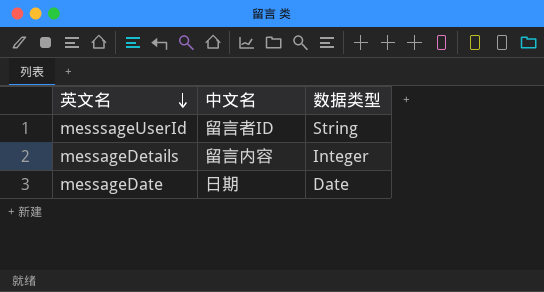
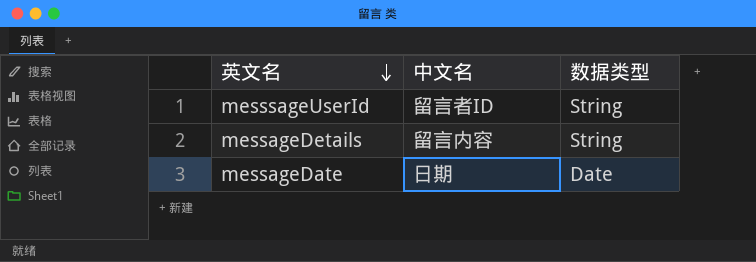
messageDetails | 数据类型: Integer -> String

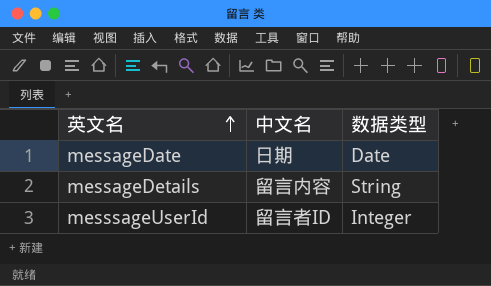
row order: 英文名 descending -> 英文名 ascending
messsageUserId | 数据类型: String -> Integer

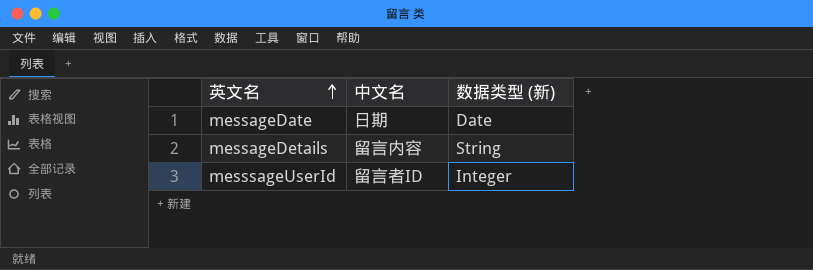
column name: 数据类型 -> 数据类型 (新)

